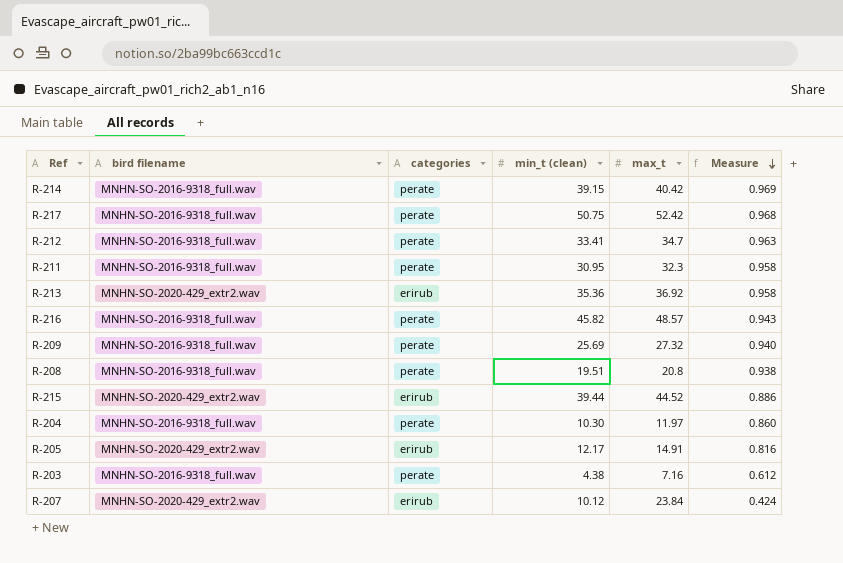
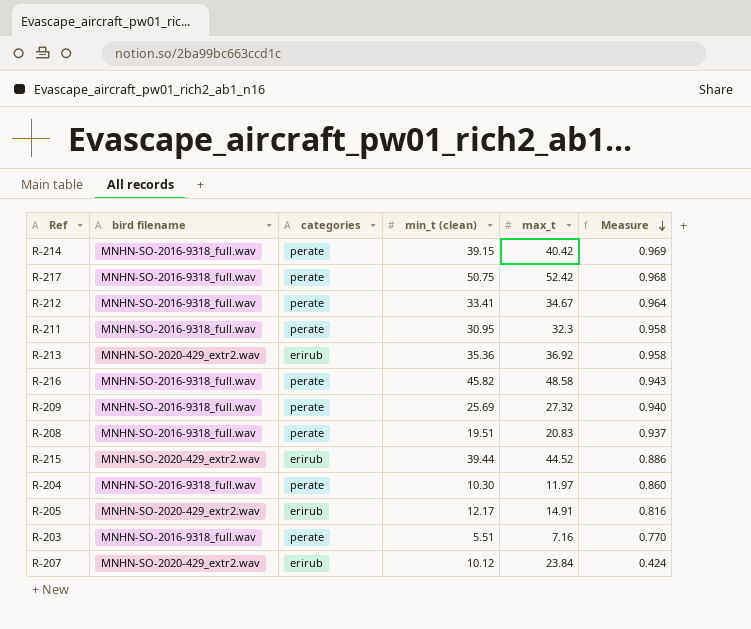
R-212 | max_t: 34.7 -> 34.67
R-212 | Measure: 0.963 -> 0.964
R-216 | max_t: 48.57 -> 48.58
R-208 | max_t: 20.8 -> 20.83
R-208 | Measure: 0.938 -> 0.937
R-203 | min_t (clean): 4.38 -> 5.51
R-203 | Measure: 0.612 -> 0.770

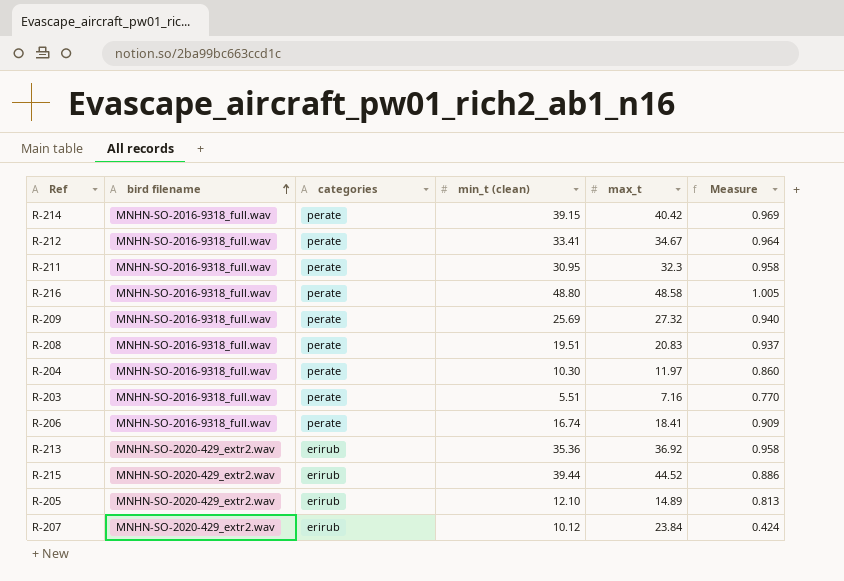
row order: Measure descending -> bird filename ascending
row R-217: MNHN-SO-2016-9318_full.wav | perate | 50.75 | 52.42 | 0.968 -> none
R-216 | min_t (clean): 45.82 -> 48.80
R-216 | Measure: 0.943 -> 1.005
row R-206: none -> MNHN-SO-2016-9318_full.wav | perate | 16.74 | 18.41 | 0.909
R-205 | min_t (clean): 12.17 -> 12.10
R-205 | max_t: 14.91 -> 14.89
R-205 | Measure: 0.816 -> 0.813

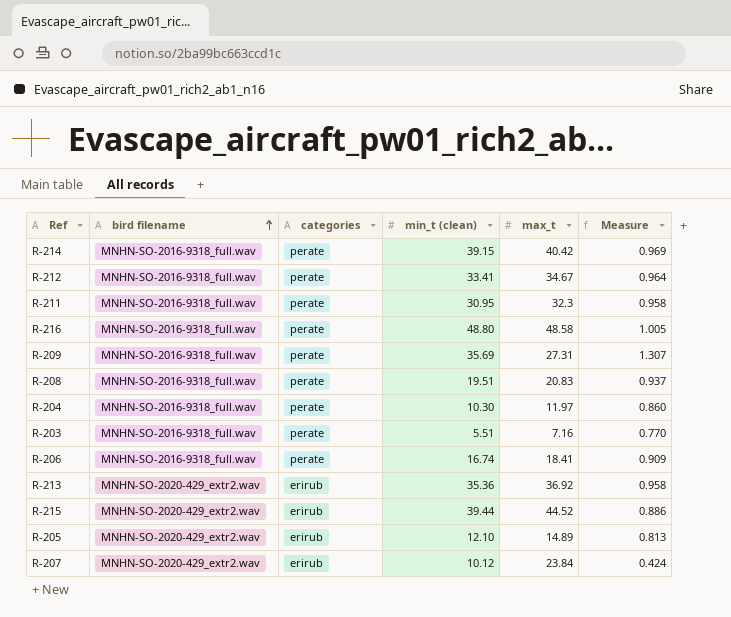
R-209 | min_t (clean): 25.69 -> 35.69
R-209 | max_t: 27.32 -> 27.31
R-209 | Measure: 0.940 -> 1.307

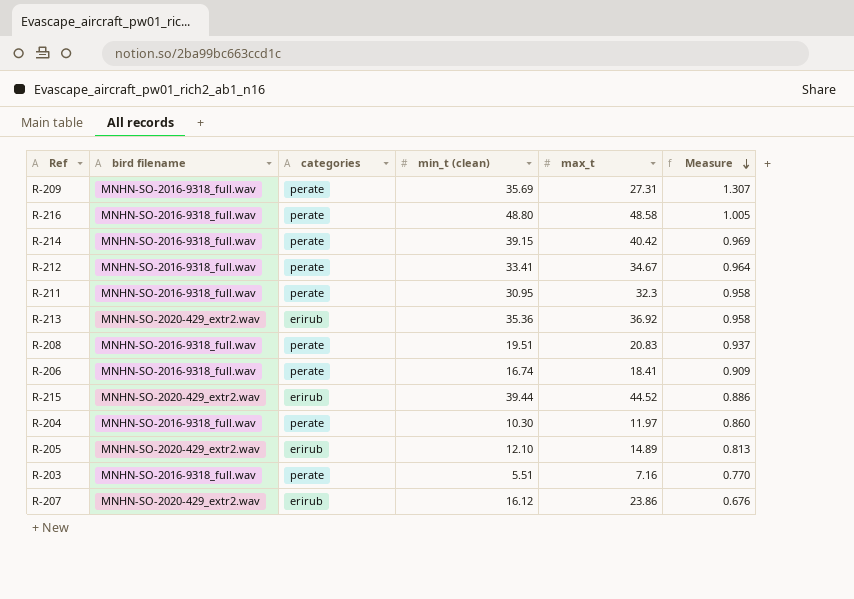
row order: bird filename ascending -> Measure descending
R-207 | min_t (clean): 10.12 -> 16.12
R-207 | max_t: 23.84 -> 23.86
R-207 | Measure: 0.424 -> 0.676

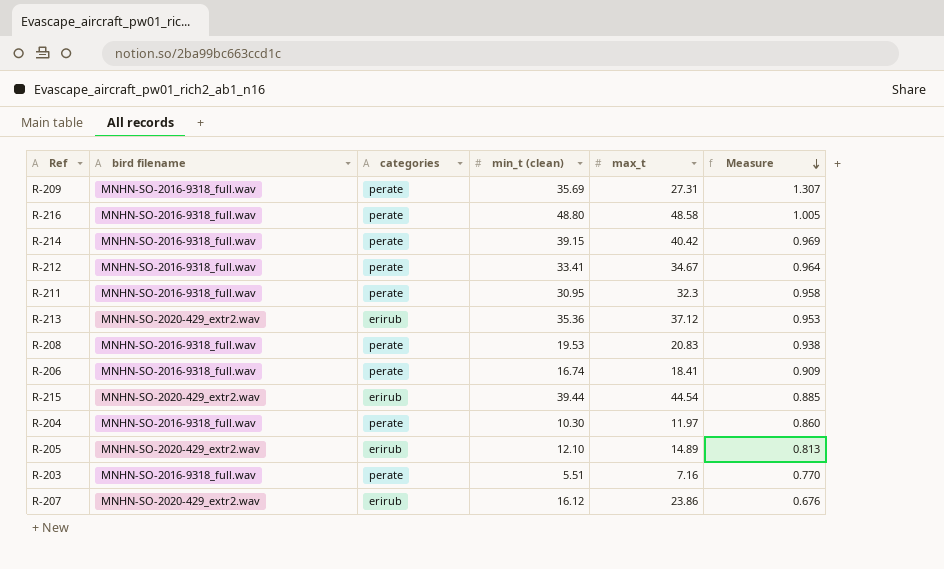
R-213 | max_t: 36.92 -> 37.12
R-213 | Measure: 0.958 -> 0.953
R-208 | min_t (clean): 19.51 -> 19.53
R-208 | Measure: 0.937 -> 0.938
R-215 | max_t: 44.52 -> 44.54
R-215 | Measure: 0.886 -> 0.885

